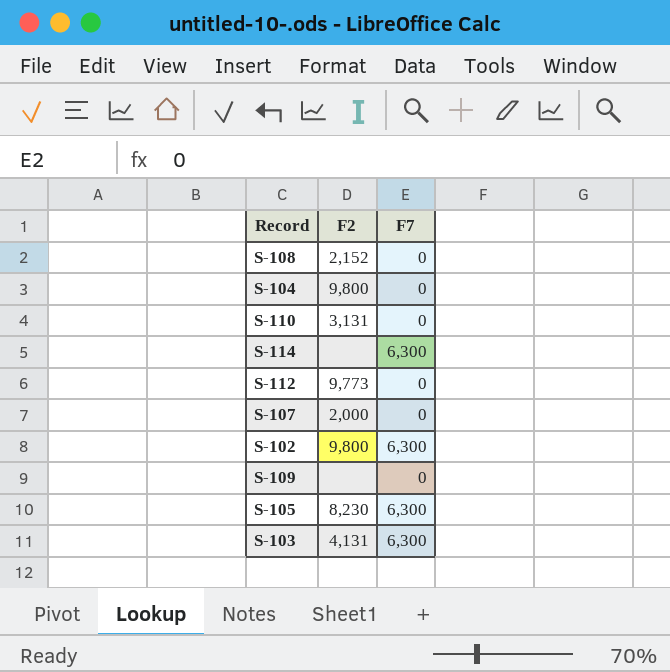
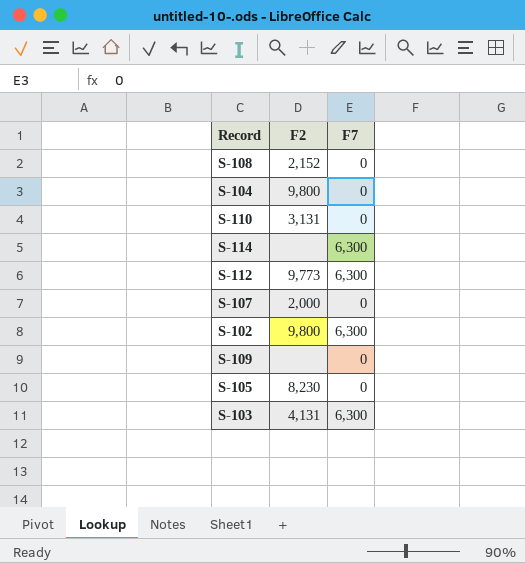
S-112 | F7: 0 -> 6,300
S-105 | F7: 6,300 -> 0

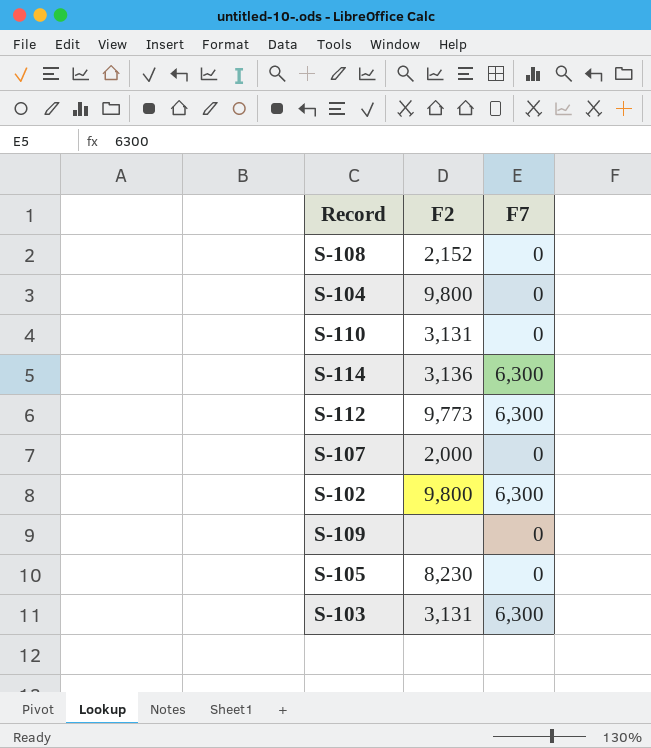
S-114 | F2: none -> 3,136
S-103 | F2: 4,131 -> 3,131

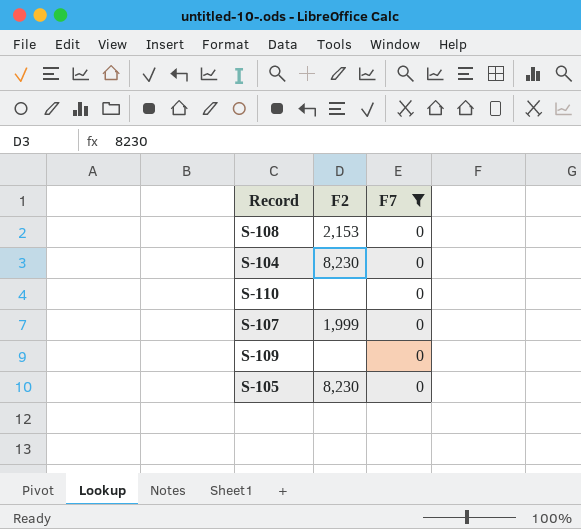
filter: none -> F7 = 0
S-108 | F2: 2,152 -> 2,153
S-104 | F2: 9,800 -> 8,230
S-110 | F2: 3,131 -> none
S-107 | F2: 2,000 -> 1,999

